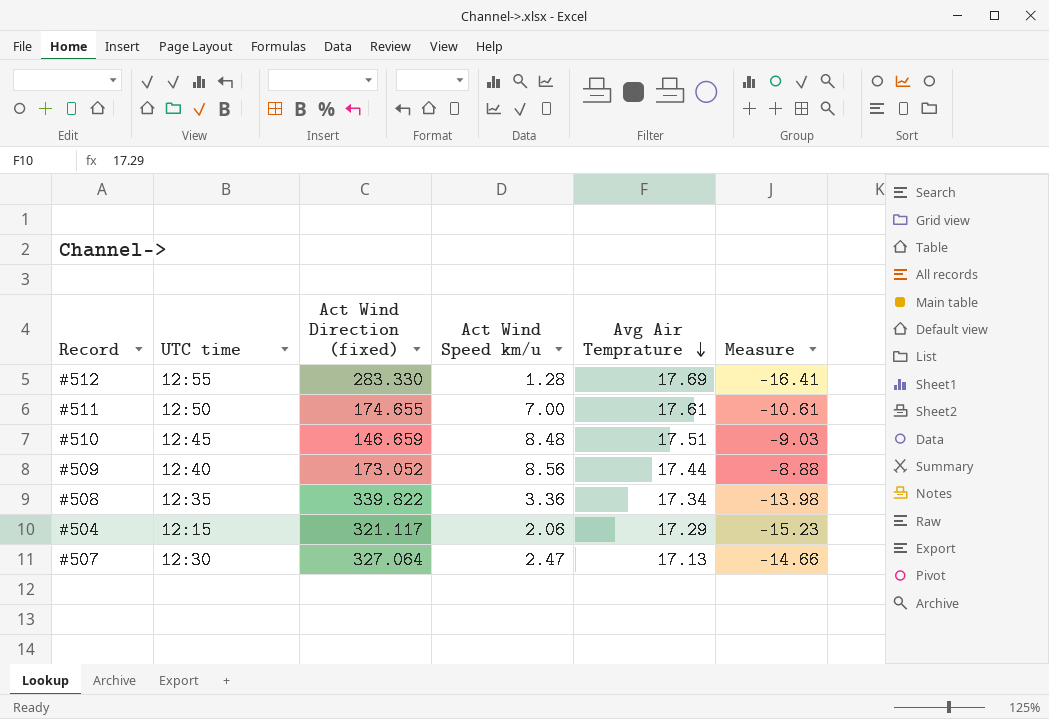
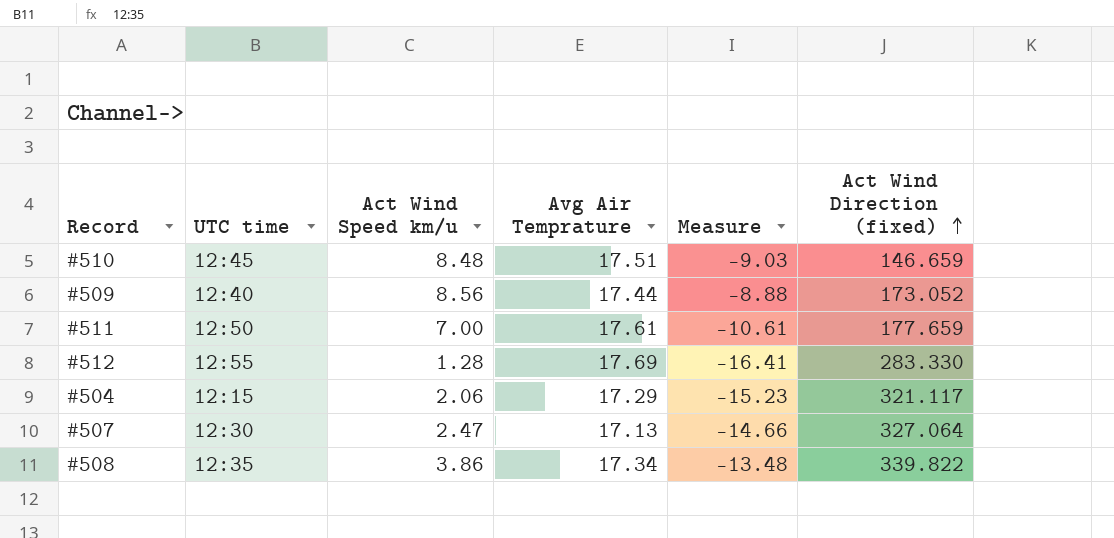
row order: Avg Air Temprature descending -> Act Wind Direction (fixed) ascending
column Act Wind Direction (fixed) | position: 3 -> 6
#511 | Act Wind Direction (fixed): 174.655 -> 177.659
#508 | Act Wind Speed km/u: 3.36 -> 3.86
#508 | Measure: -13.98 -> -13.48

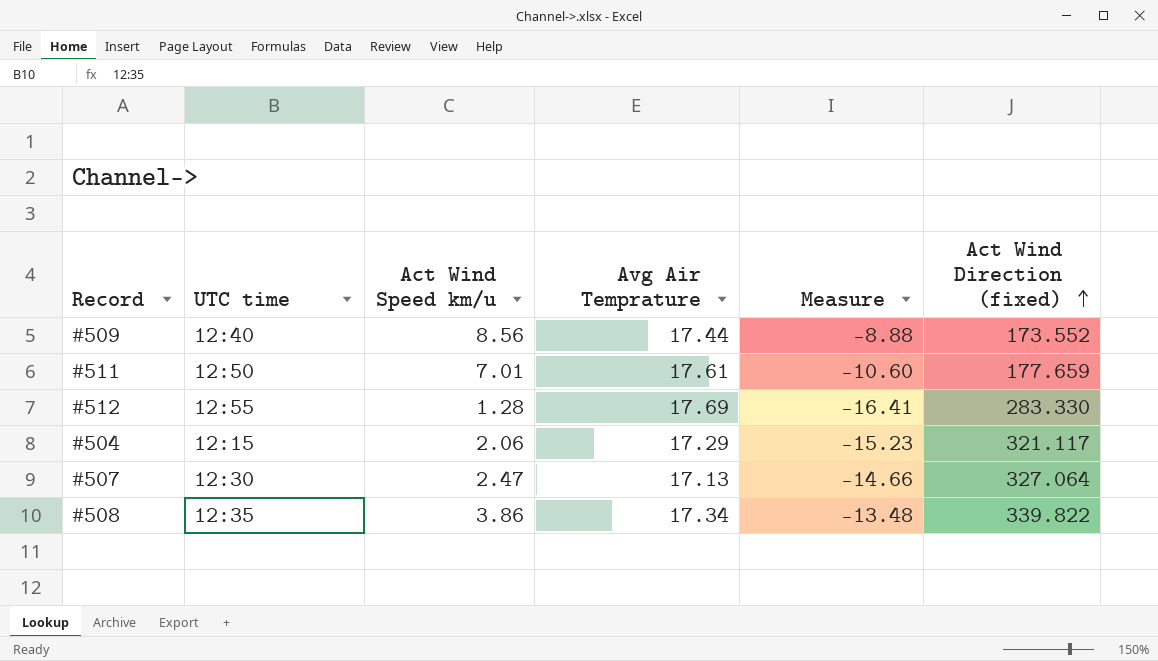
row #510: 12:45 | 8.48 | 17.51 | -9.03 | 146.659 -> none
#509 | Act Wind Direction (fixed): 173.052 -> 173.552
#511 | Act Wind Speed km/u: 7.00 -> 7.01
#511 | Measure: -10.61 -> -10.60

